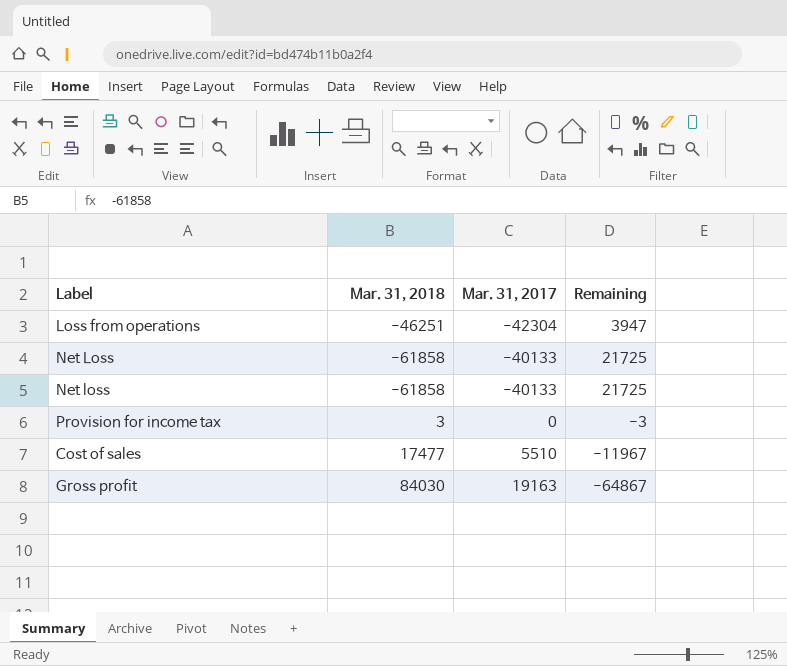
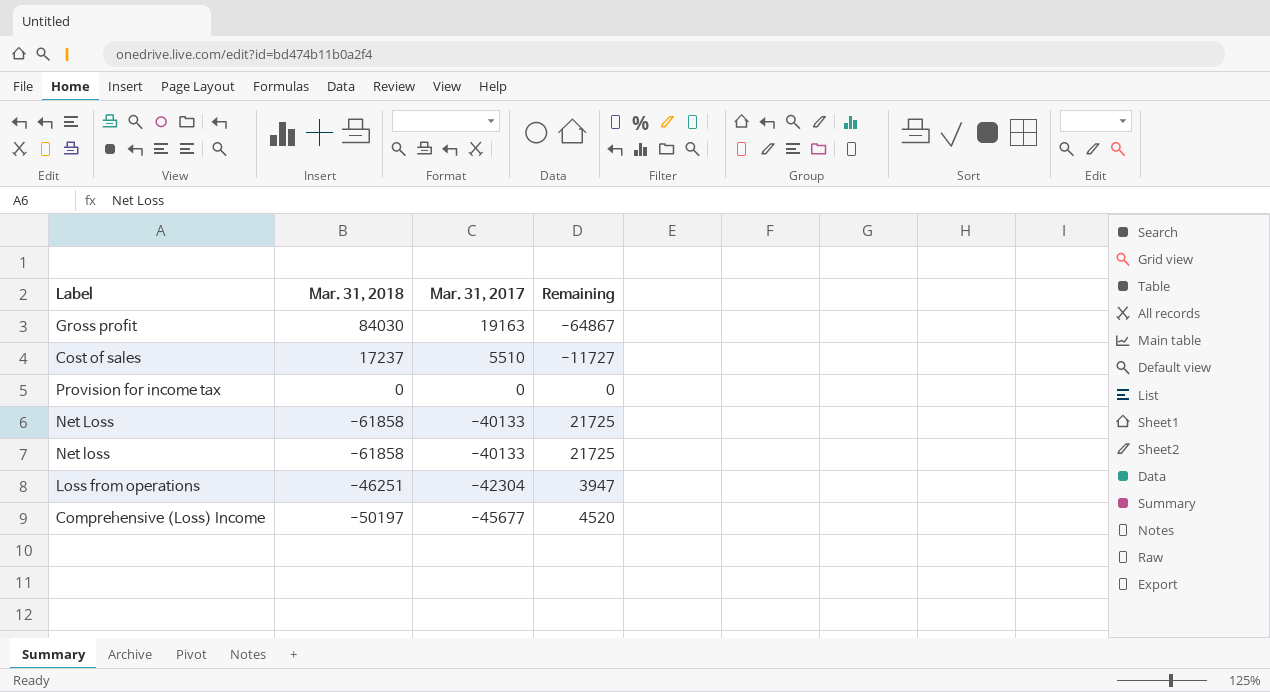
row order: Mar. 31, 2017 ascending -> Mar. 31, 2017 descending
Cost of sales | Mar. 31, 2018: 17477 -> 17237
Cost of sales | Remaining: -11967 -> -11727
Provision for income tax | Mar. 31, 2018: 3 -> 0
Provision for income tax | Remaining: -3 -> 0
row Comprehensive (Loss) Income: none -> -50197 | -45677 | 4520

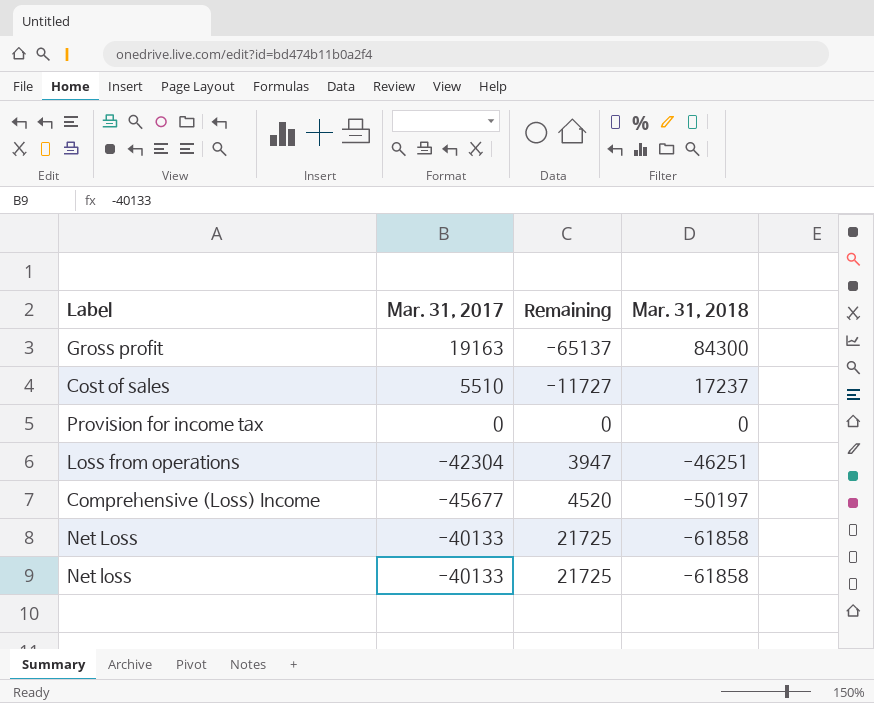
row order: Mar. 31, 2017 descending -> Remaining ascending
column Mar. 31, 2018 | position: 2 -> 4
Gross profit | Remaining: -64867 -> -65137
Gross profit | Mar. 31, 2018: 84030 -> 84300

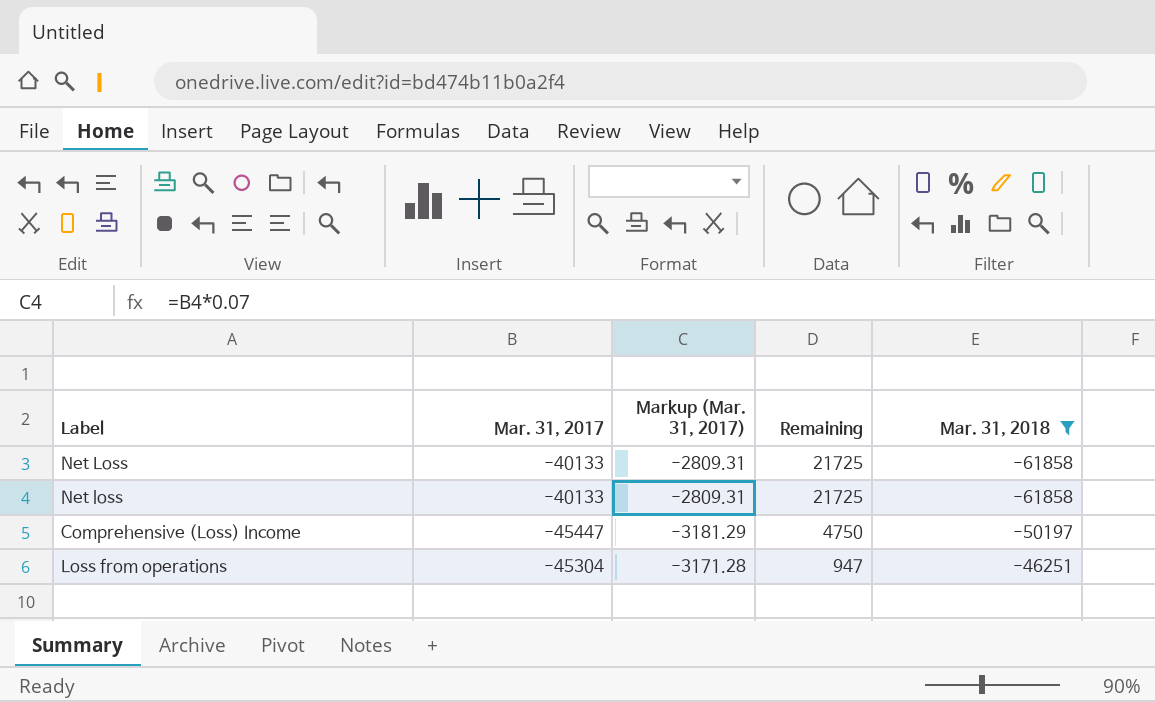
filter: none -> Mar. 31, 2018 <= -46251
row order: Remaining ascending -> Remaining descending
column Markup (Mar. 31, 2017) | formula: none -> [Mar. 31, 2017] * 0.07
Comprehensive (Loss) Income | Mar. 31, 2017: -45677 -> -45447
Comprehensive (Loss) Income | Remaining: 4520 -> 4750
Loss from operations | Mar. 31, 2017: -42304 -> -45304
Loss from operations | Remaining: 3947 -> 947

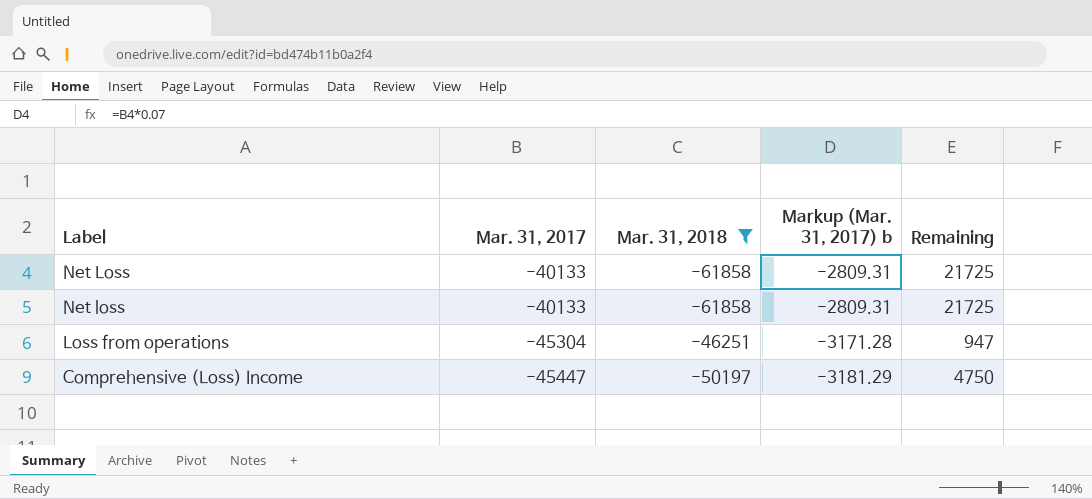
row order: Remaining descending -> Label descending
column Mar. 31, 2018 | position: 5 -> 3
column name: Markup (Mar. 31, 2017) -> Markup (Mar. 31, 2017) b

